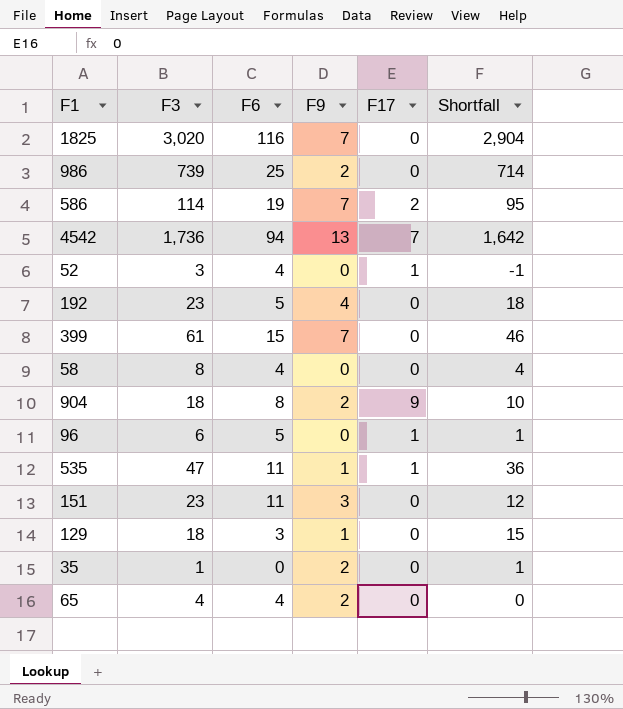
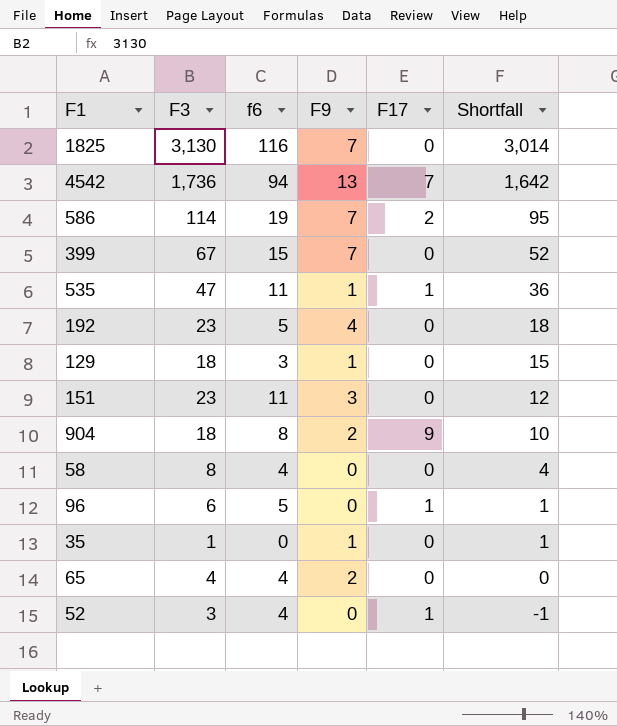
row order: none -> Shortfall descending
column name: F6 -> f6
row 986: 739 | 25 | 2 | 0 | 714 -> none
1825 | F3: 3,020 -> 3,130
1825 | Shortfall: 2,904 -> 3,014
399 | F3: 61 -> 67
399 | Shortfall: 46 -> 52
35 | F9: 2 -> 1

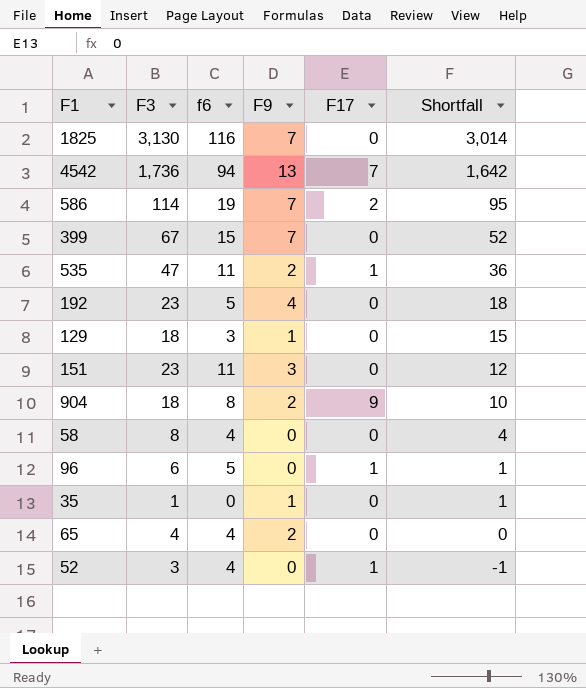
535 | F9: 1 -> 2

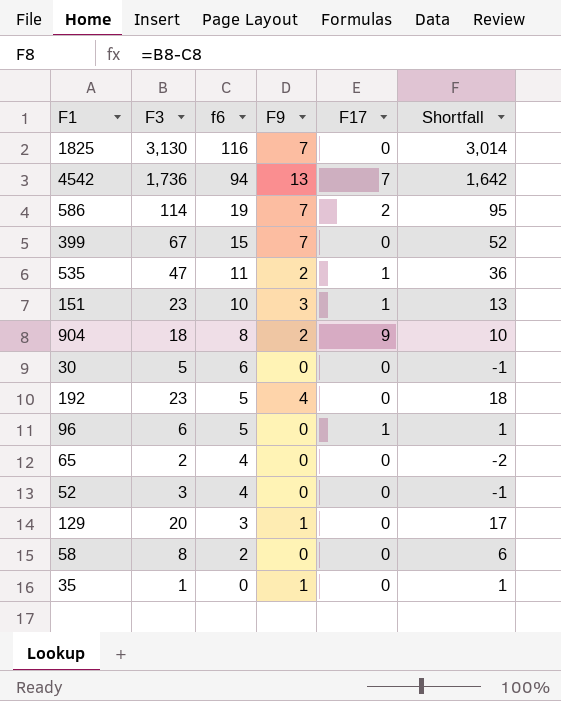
row order: Shortfall descending -> f6 descending
151 | f6: 11 -> 10
151 | F17: 0 -> 1
151 | Shortfall: 12 -> 13
row 30: none -> 5 | 6 | 0 | 0 | -1
65 | F3: 4 -> 2
65 | F9: 2 -> 0
65 | Shortfall: 0 -> -2
52 | F17: 1 -> 0
129 | F3: 18 -> 20
129 | Shortfall: 15 -> 17
58 | f6: 4 -> 2
58 | Shortfall: 4 -> 6

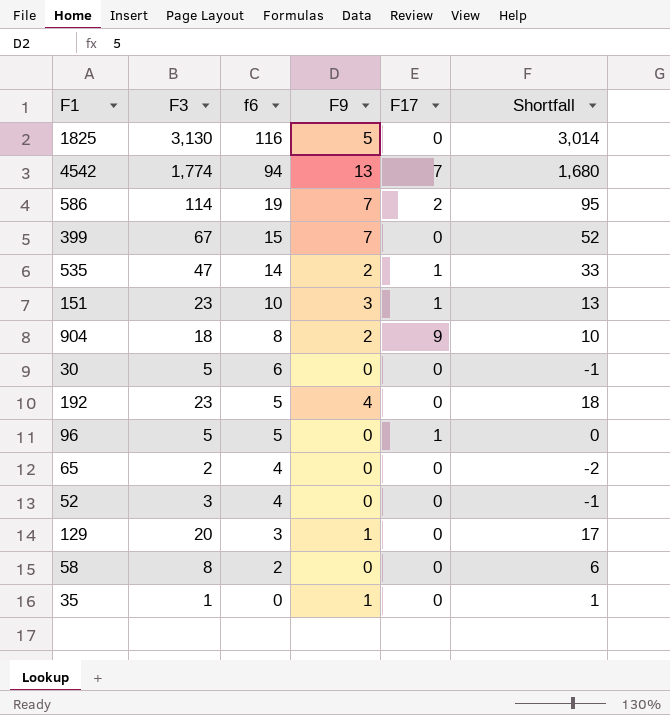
1825 | F9: 7 -> 5
4542 | F3: 1,736 -> 1,774
4542 | Shortfall: 1,642 -> 1,680
535 | f6: 11 -> 14
535 | Shortfall: 36 -> 33
96 | F3: 6 -> 5
96 | Shortfall: 1 -> 0

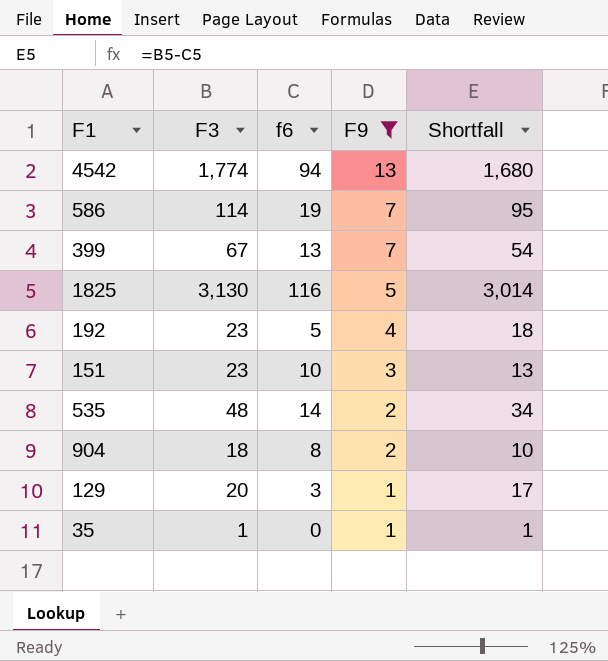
filter: none -> F9 != 0
row order: f6 descending -> F9 descending
column F17 | position: 5 -> none
399 | f6: 15 -> 13
399 | Shortfall: 52 -> 54
535 | F3: 47 -> 48
535 | Shortfall: 33 -> 34

